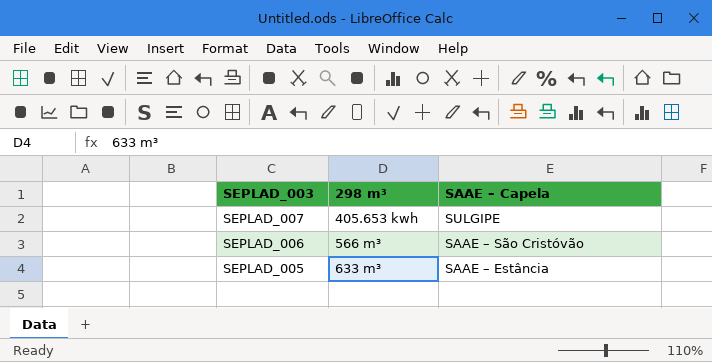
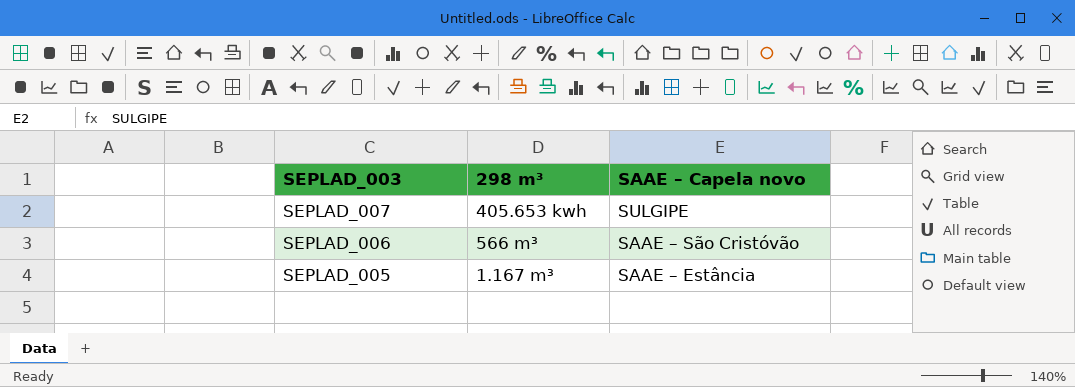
column name: SAAE – Capela -> SAAE – Capela novo
SEPLAD_005 | 298 m³: 633 m³ -> 1.167 m³

